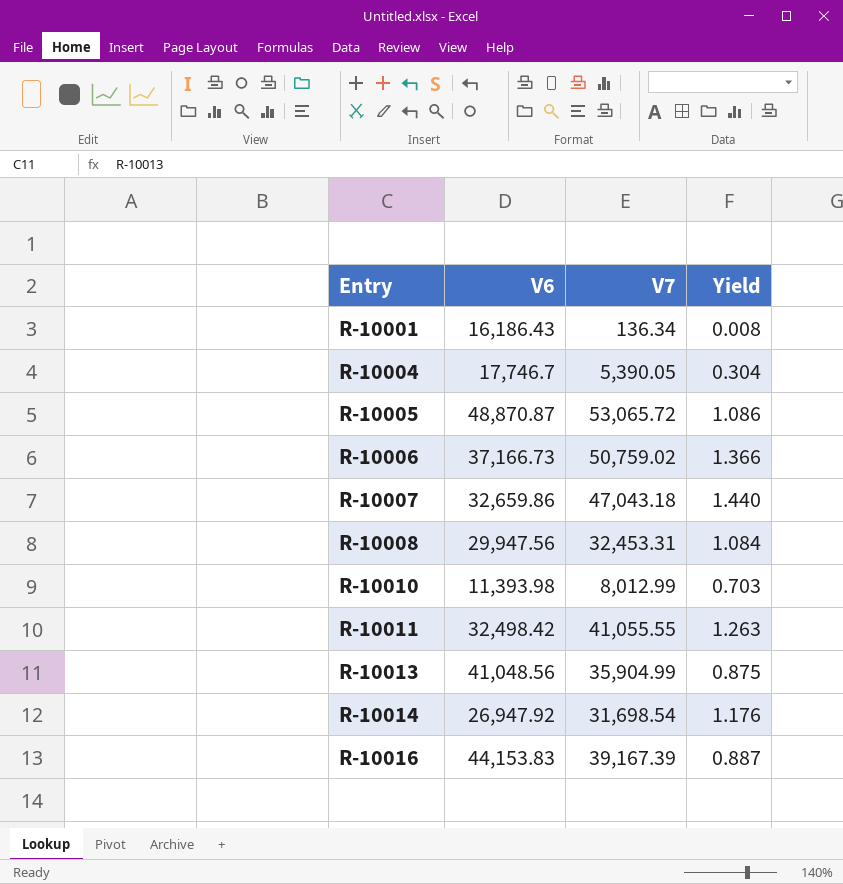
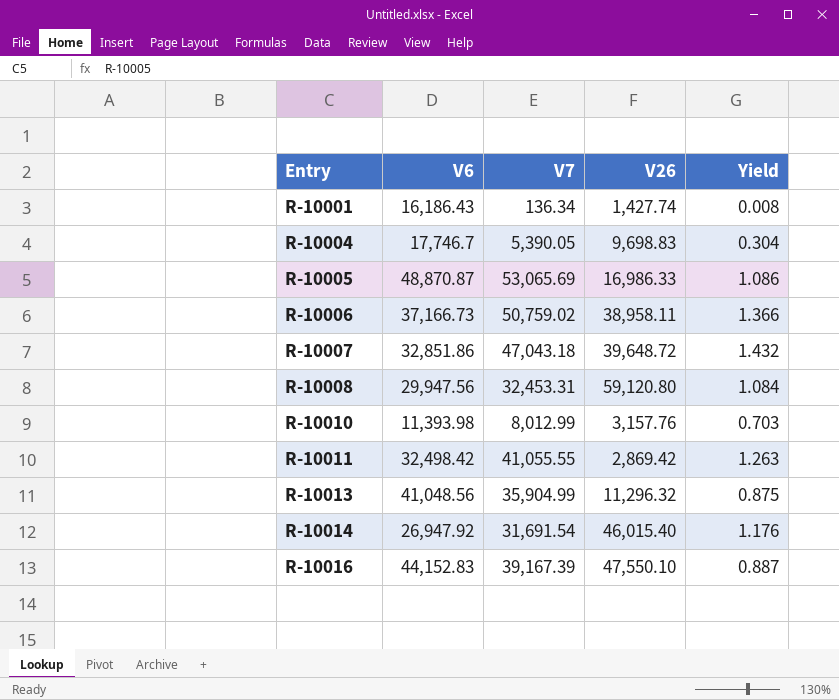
column V26 | position: none -> 4
R-10005 | V7: 53,065.72 -> 53,065.69
R-10007 | V6: 32,659.86 -> 32,851.86
R-10007 | Yield: 1.440 -> 1.432
R-10014 | V7: 31,698.54 -> 31,691.54
R-10016 | V6: 44,153.83 -> 44,152.83

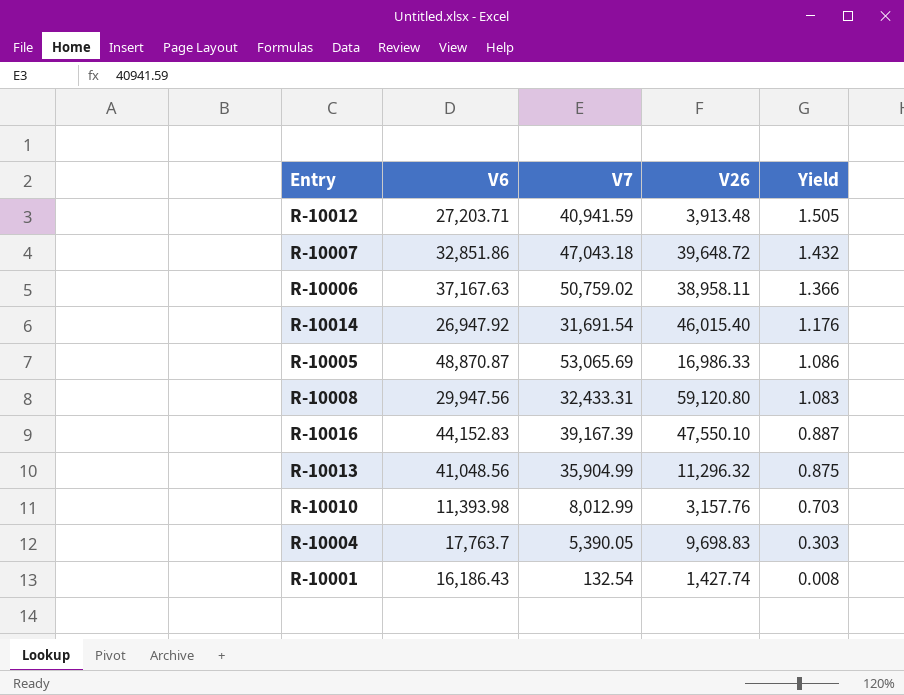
row order: Entry ascending -> Yield descending
row R-10011: 32,498.42 | 41,055.55 | 2,869.42 | 1.263 -> none
row R-10012: none -> 27,203.71 | 40,941.59 | 3,913.48 | 1.505
R-10006 | V6: 37,166.73 -> 37,167.63
R-10008 | V7: 32,453.31 -> 32,433.31
R-10008 | Yield: 1.084 -> 1.083
R-10004 | V6: 17,746.7 -> 17,763.7
R-10004 | Yield: 0.304 -> 0.303
R-10001 | V7: 136.34 -> 132.54

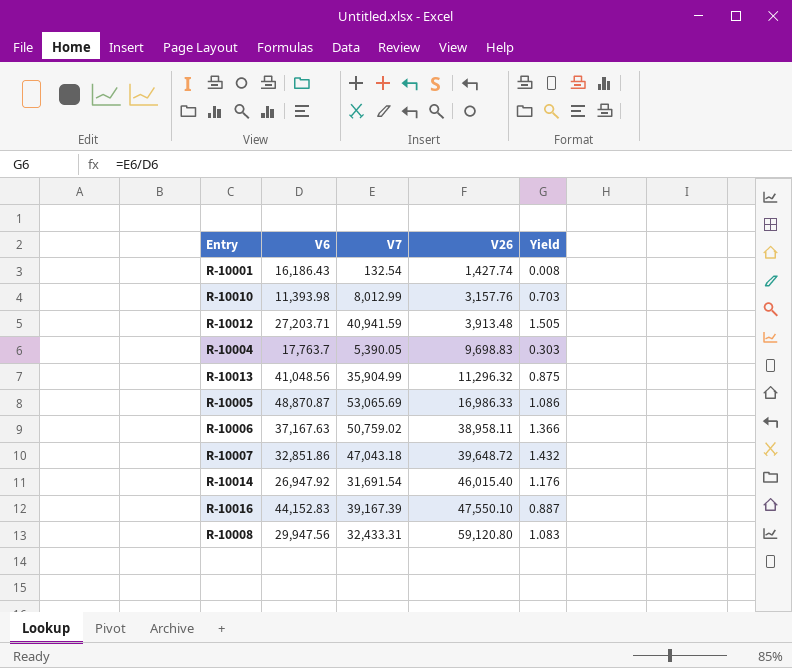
row order: Yield descending -> V26 ascending

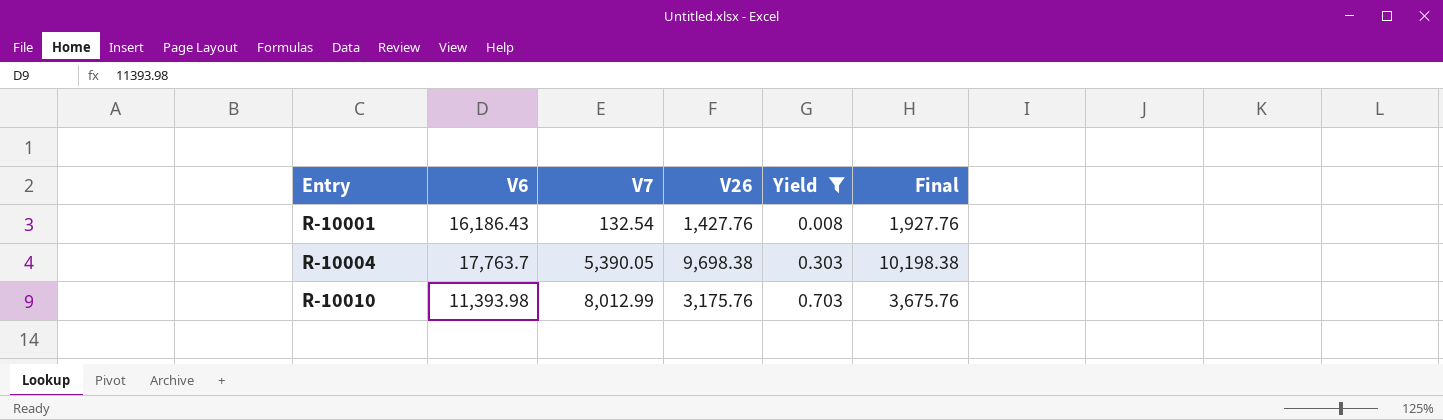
filter: none -> Yield <= 0.703
row order: V26 ascending -> Entry ascending
column Final | formula: none -> [V26] + 500
R-10001 | V26: 1,427.74 -> 1,427.76
R-10004 | V26: 9,698.83 -> 9,698.38
R-10010 | V26: 3,157.76 -> 3,175.76

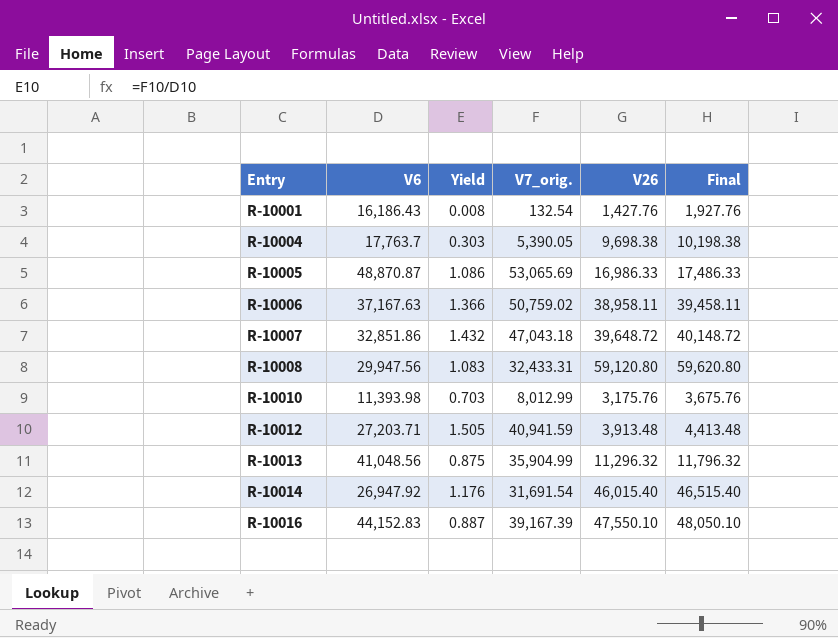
filter: Yield <= 0.703 -> none
column Yield | position: 5 -> 3
column name: V7 -> V7_orig.

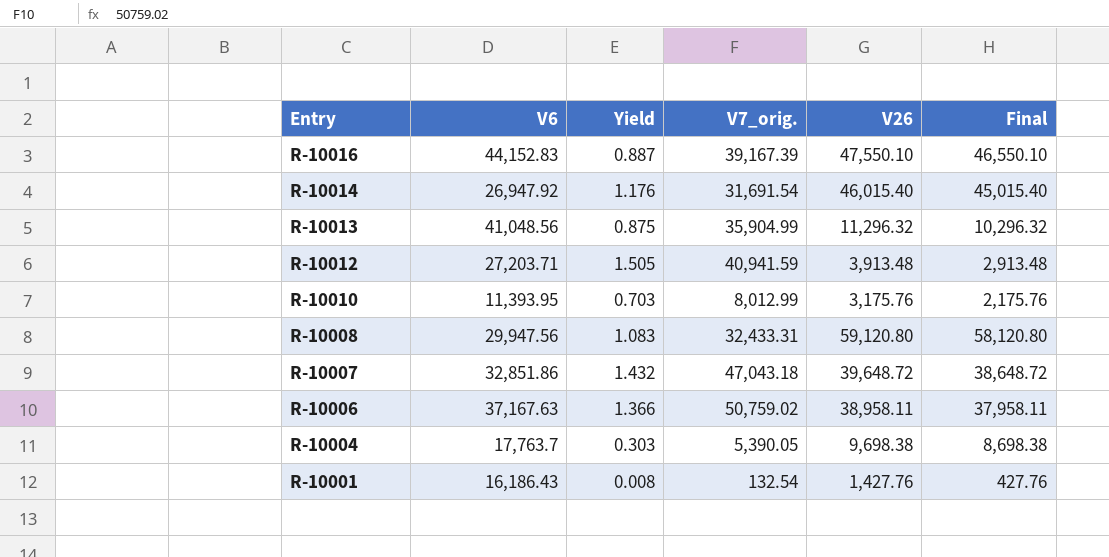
row order: Entry ascending -> Entry descending
column Final | formula: [V26] + 500 -> [V26] - 1000
row R-10005: 48,870.87 | 1.086 | 53,065.69 | 16,986.33 | 17,486.33 -> none
R-10010 | V6: 11,393.98 -> 11,393.95

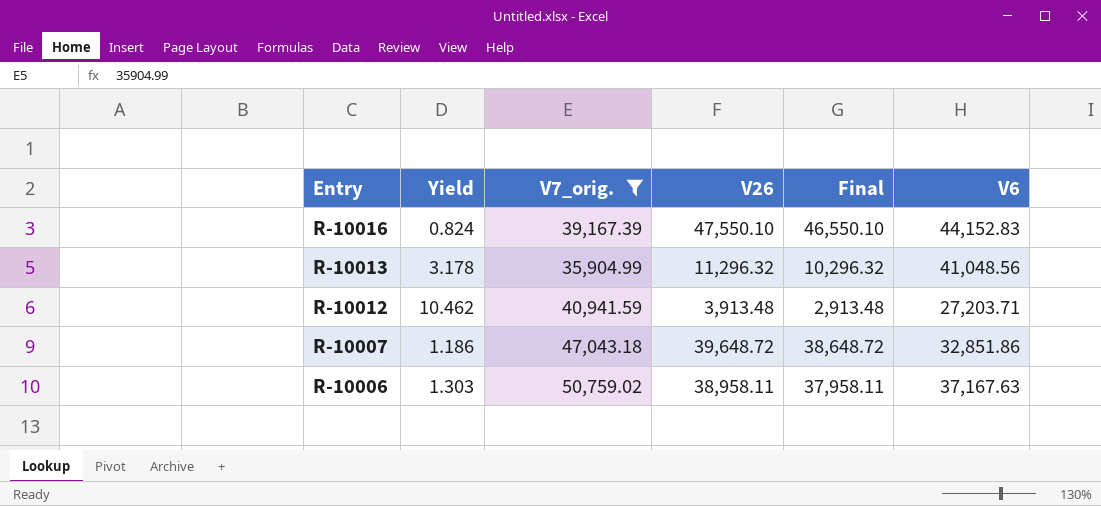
filter: none -> V7_orig. >= 35,904.99
column Yield | formula: [V7_orig.] / [V6] -> [V7_orig.] / [V26]
column V6 | position: 2 -> 6

